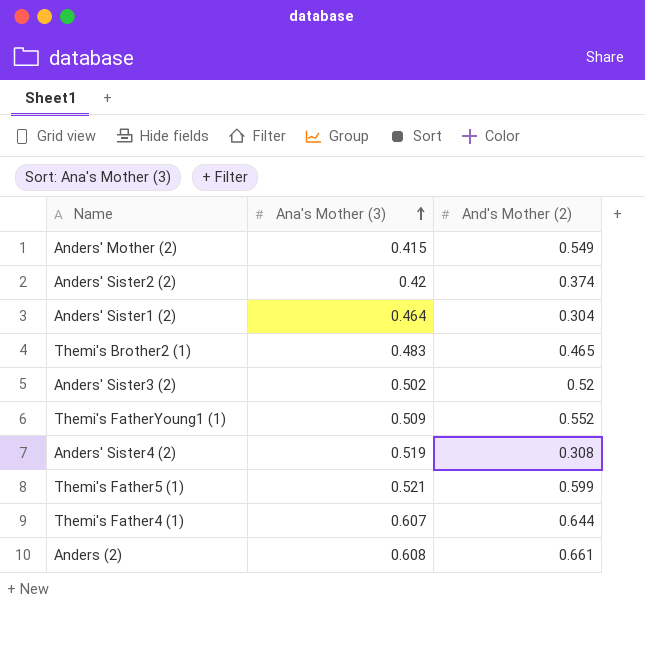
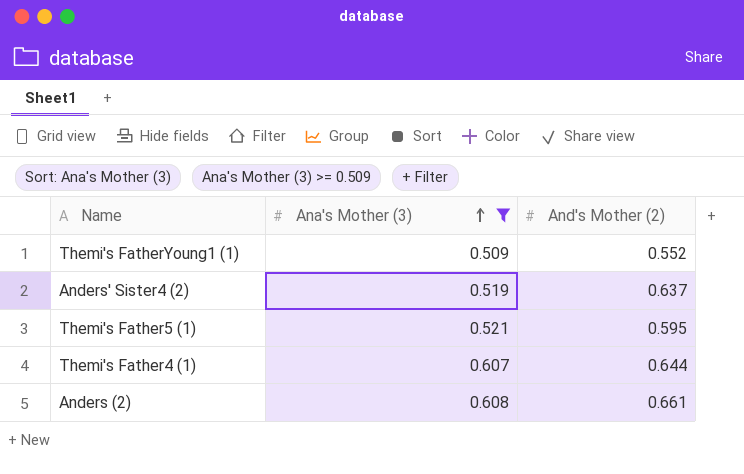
filter: none -> Ana's Mother (3) >= 0.509
Anders' Sister4 (2) | And's Mother (2): 0.308 -> 0.637
Themi's Father5 (1) | And's Mother (2): 0.599 -> 0.595

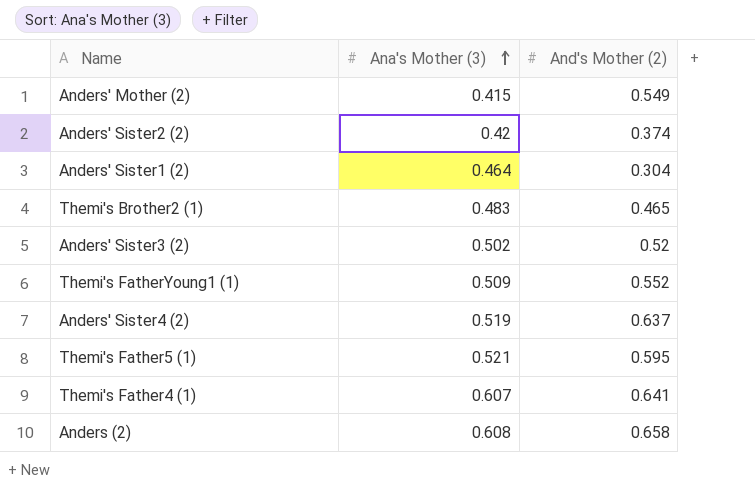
filter: Ana's Mother (3) >= 0.509 -> none
Themi's Father4 (1) | And's Mother (2): 0.644 -> 0.641
Anders (2) | And's Mother (2): 0.661 -> 0.658

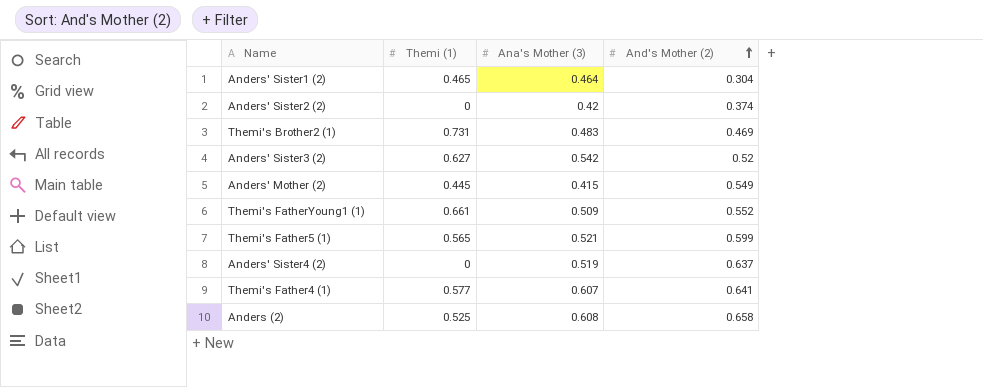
row order: Ana's Mother (3) ascending -> And's Mother (2) ascending
column Themi (1) | position: none -> 2
Themi's Brother2 (1) | And's Mother (2): 0.465 -> 0.469
Anders' Sister3 (2) | Ana's Mother (3): 0.502 -> 0.542
Themi's Father5 (1) | And's Mother (2): 0.595 -> 0.599

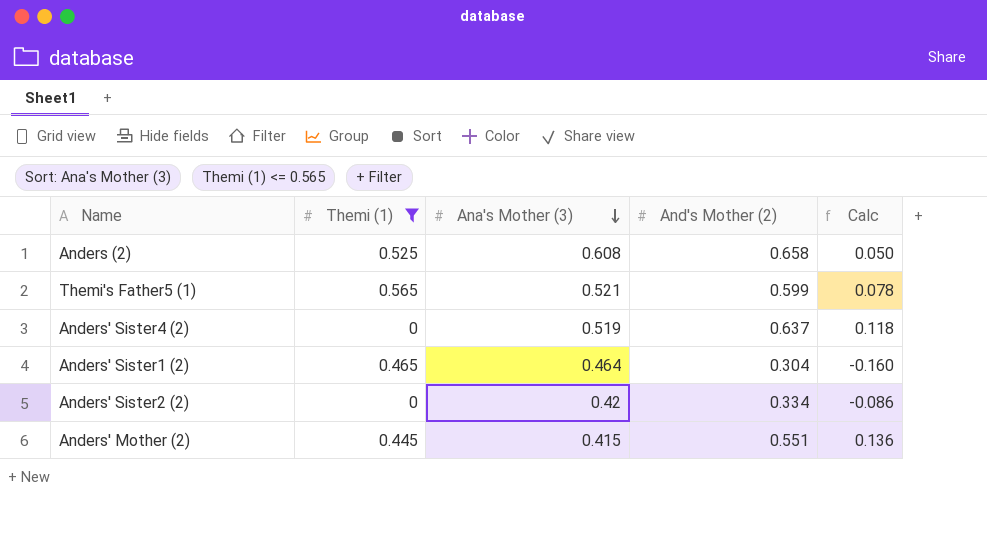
filter: none -> Themi (1) <= 0.565
row order: And's Mother (2) ascending -> Ana's Mother (3) descending
column Calc | formula: none -> [And's Mother (2)] - [Ana's Mother (3)]
Anders' Sister2 (2) | And's Mother (2): 0.374 -> 0.334
Anders' Mother (2) | And's Mother (2): 0.549 -> 0.551

